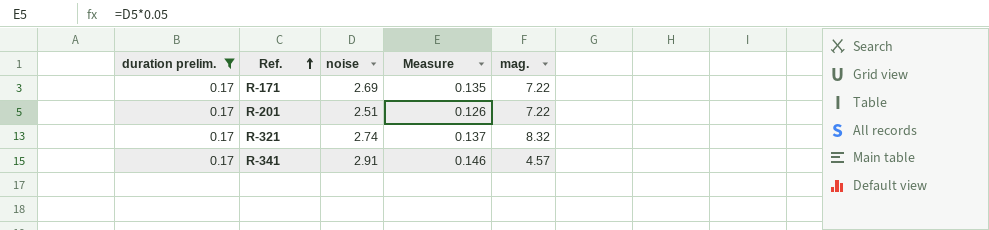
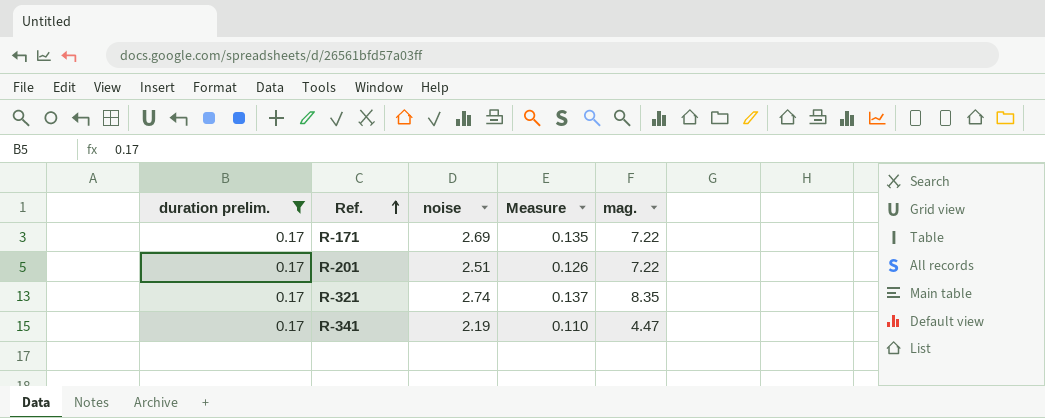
R-321 | mag.: 8.32 -> 8.35
R-341 | noise: 2.91 -> 2.19
R-341 | Measure: 0.146 -> 0.110
R-341 | mag.: 4.57 -> 4.47

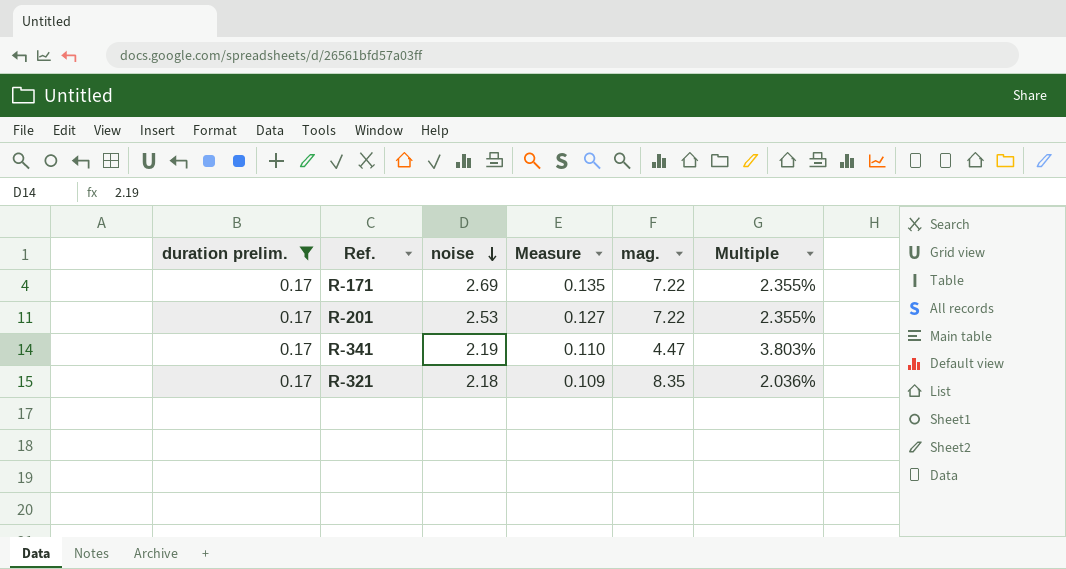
row order: Ref. ascending -> noise descending
column Multiple | formula: none -> [duration prelim.] / [mag.]
R-201 | noise: 2.51 -> 2.53
R-201 | Measure: 0.126 -> 0.127
R-321 | noise: 2.74 -> 2.18
R-321 | Measure: 0.137 -> 0.109

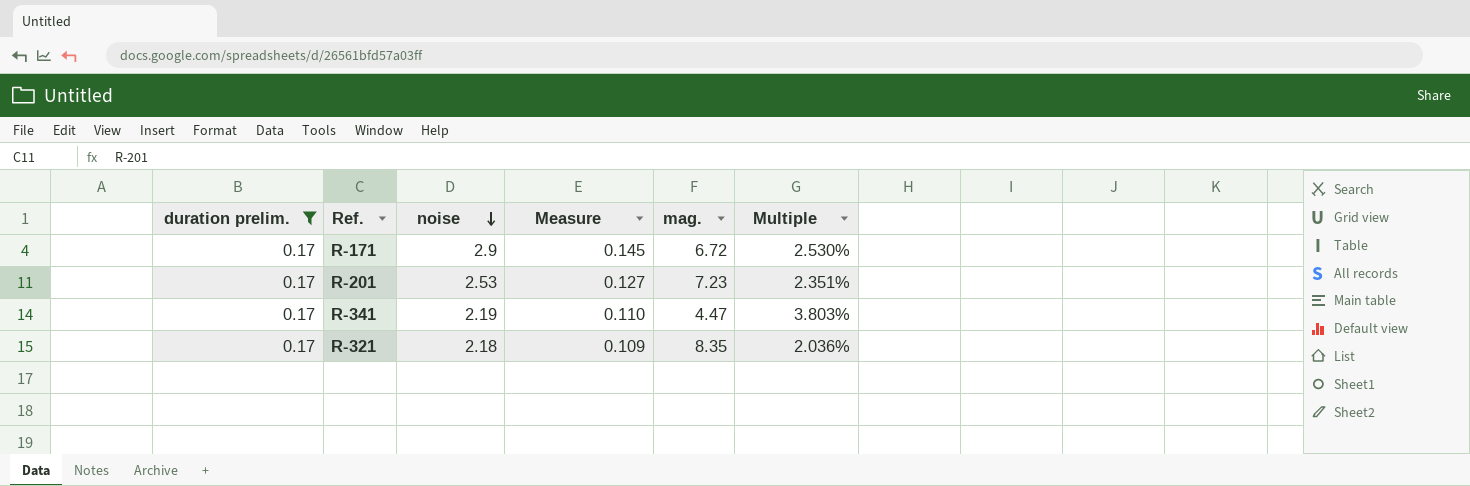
R-171 | noise: 2.69 -> 2.9
R-171 | Measure: 0.135 -> 0.145
R-171 | mag.: 7.22 -> 6.72
R-171 | Multiple: 2.355% -> 2.530%
R-201 | mag.: 7.22 -> 7.23
R-201 | Multiple: 2.355% -> 2.351%

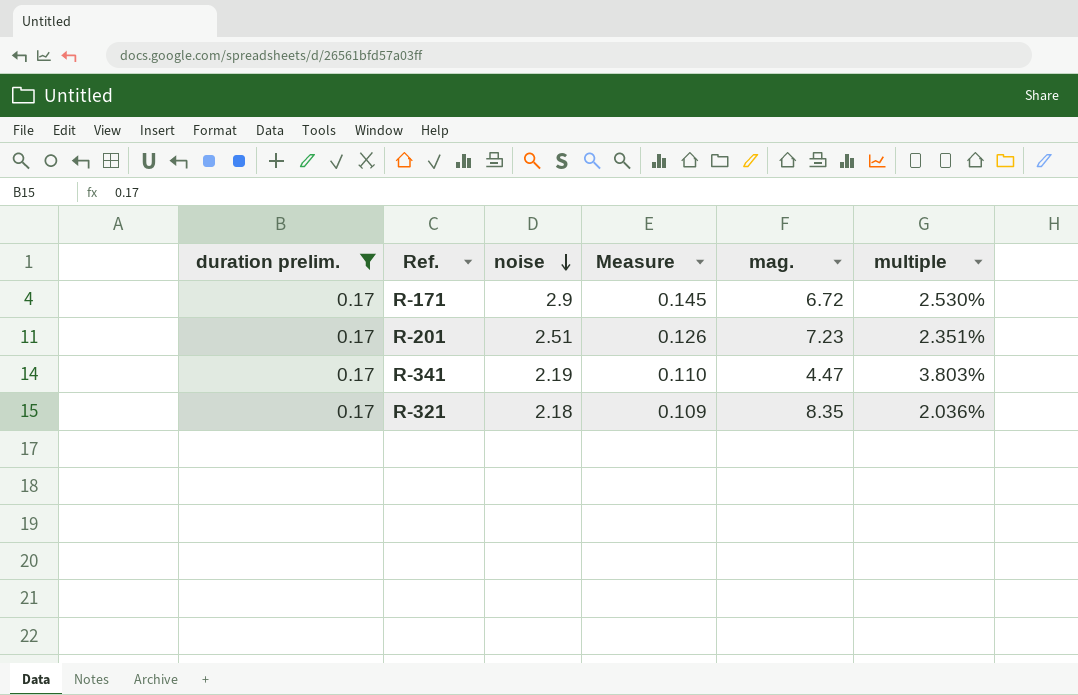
column name: Multiple -> multiple
R-201 | noise: 2.53 -> 2.51
R-201 | Measure: 0.127 -> 0.126

